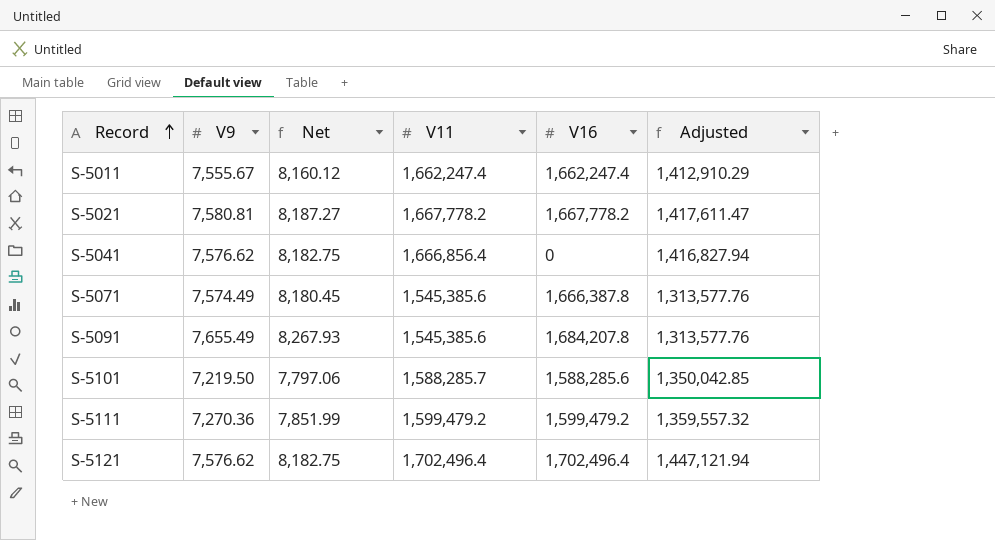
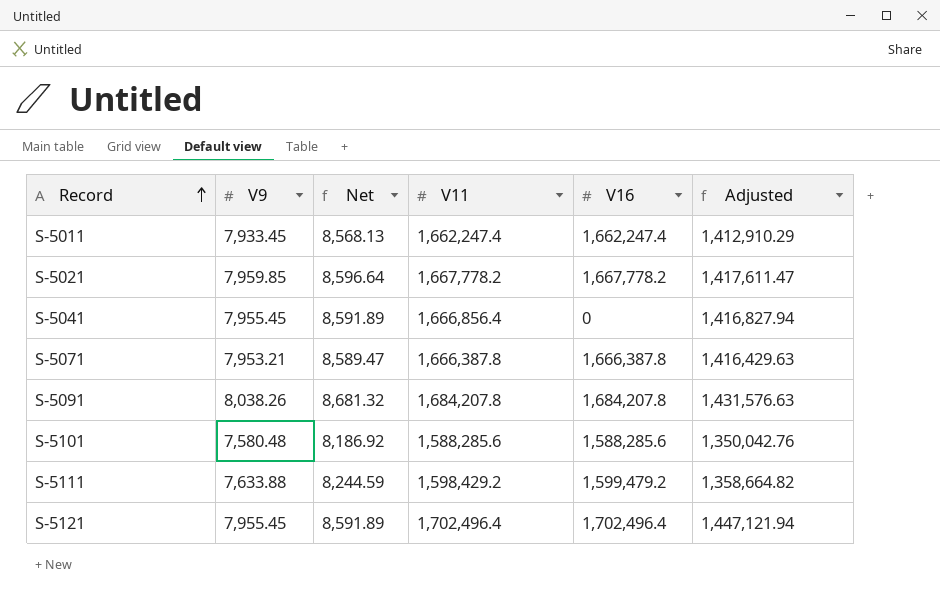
S-5011 | V9: 7,555.67 -> 7,933.45
S-5011 | Net: 8,160.12 -> 8,568.13
S-5021 | V9: 7,580.81 -> 7,959.85
S-5021 | Net: 8,187.27 -> 8,596.64
S-5041 | V9: 7,576.62 -> 7,955.45
S-5041 | Net: 8,182.75 -> 8,591.89
S-5071 | V9: 7,574.49 -> 7,953.21
S-5071 | Net: 8,180.45 -> 8,589.47
S-5071 | V11: 1,545,385.6 -> 1,666,387.8
S-5071 | Adjusted: 1,313,577.76 -> 1,416,429.63
S-5091 | V9: 7,655.49 -> 8,038.26
S-5091 | Net: 8,267.93 -> 8,681.32
S-5091 | V11: 1,545,385.6 -> 1,684,207.8
S-5091 | Adjusted: 1,313,577.76 -> 1,431,576.63
S-5101 | V9: 7,219.50 -> 7,580.48
S-5101 | Net: 7,797.06 -> 8,186.92
S-5101 | V11: 1,588,285.7 -> 1,588,285.6
S-5101 | Adjusted: 1,350,042.85 -> 1,350,042.76
S-5111 | V9: 7,270.36 -> 7,633.88
S-5111 | Net: 7,851.99 -> 8,244.59
S-5111 | V11: 1,599,479.2 -> 1,598,429.2
S-5111 | Adjusted: 1,359,557.32 -> 1,358,664.82
S-5121 | V9: 7,576.62 -> 7,955.45
S-5121 | Net: 8,182.75 -> 8,591.89

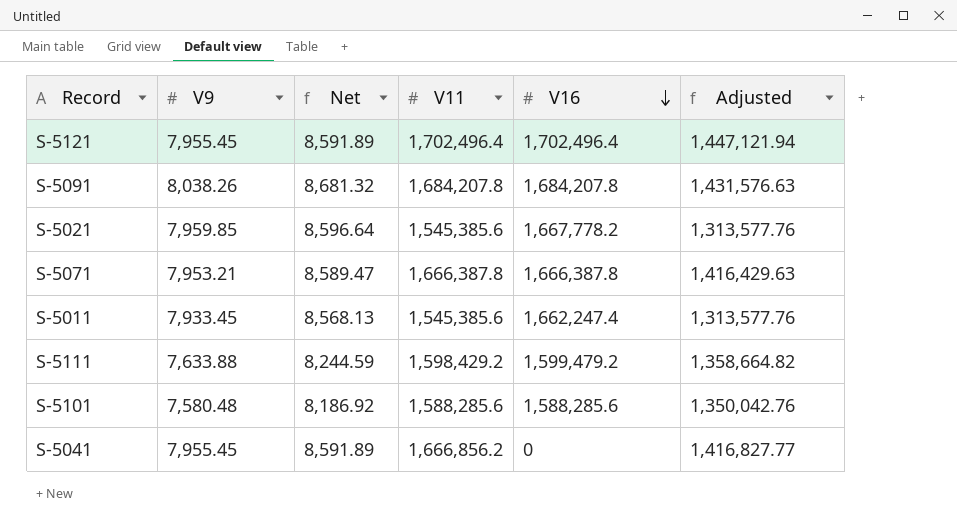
row order: Record ascending -> V16 descending
S-5021 | V11: 1,667,778.2 -> 1,545,385.6
S-5021 | Adjusted: 1,417,611.47 -> 1,313,577.76
S-5011 | V11: 1,662,247.4 -> 1,545,385.6
S-5011 | Adjusted: 1,412,910.29 -> 1,313,577.76
S-5041 | V11: 1,666,856.4 -> 1,666,856.2
S-5041 | Adjusted: 1,416,827.94 -> 1,416,827.77

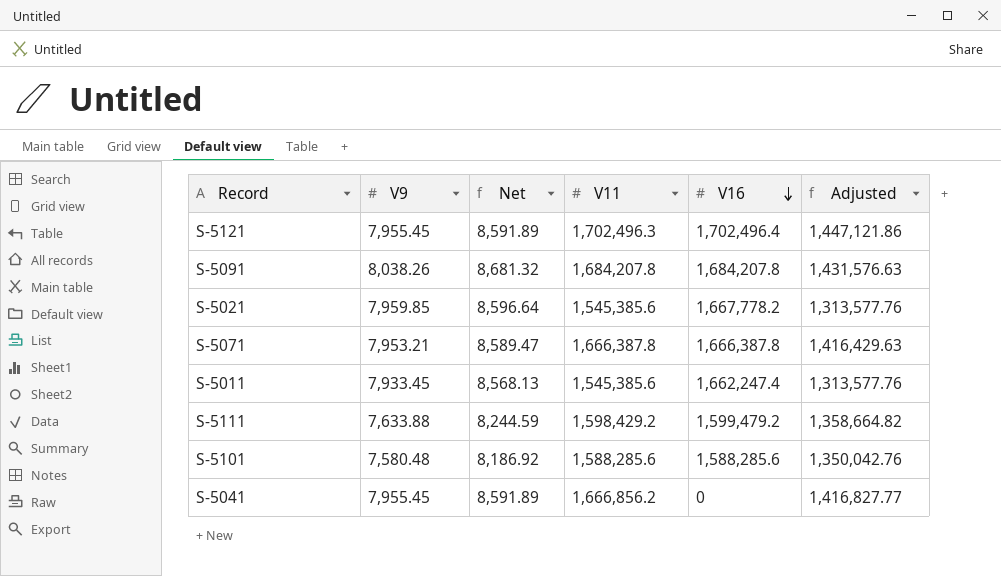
S-5121 | V11: 1,702,496.4 -> 1,702,496.3
S-5121 | Adjusted: 1,447,121.94 -> 1,447,121.86

